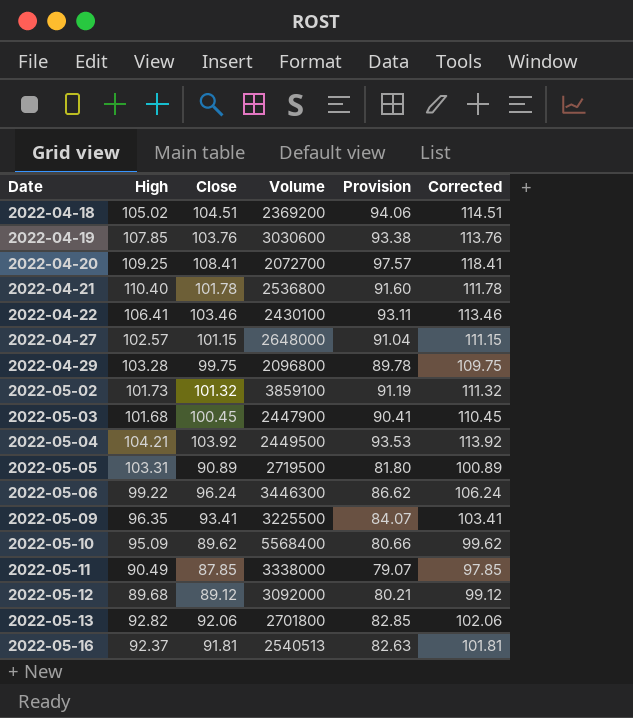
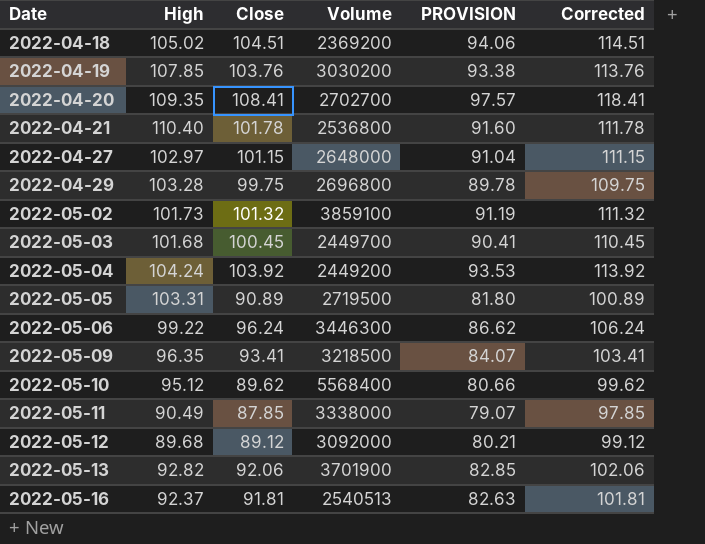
column name: Provision -> PROVISION
row 2022-04-22: 106.41 | 103.46 | 2430100 | 93.11 | 113.46 -> none
2022-04-19 | Volume: 3030600 -> 3030200
2022-04-20 | High: 109.25 -> 109.35
2022-04-20 | Volume: 2072700 -> 2702700
2022-04-27 | High: 102.57 -> 102.97
2022-04-29 | Volume: 2096800 -> 2696800
2022-05-03 | Volume: 2447900 -> 2449700
2022-05-04 | High: 104.21 -> 104.24
2022-05-04 | Volume: 2449500 -> 2449200
2022-05-09 | Volume: 3225500 -> 3218500
2022-05-10 | High: 95.09 -> 95.12
2022-05-13 | Volume: 2701800 -> 3701900

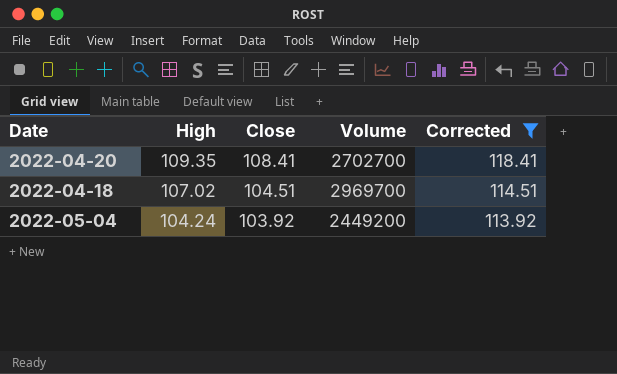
filter: none -> Corrected >= 113.92
row order: Date ascending -> High descending
column PROVISION | formula: [Close] * 0.9 -> none
2022-04-18 | High: 105.02 -> 107.02
2022-04-18 | Volume: 2369200 -> 2969700

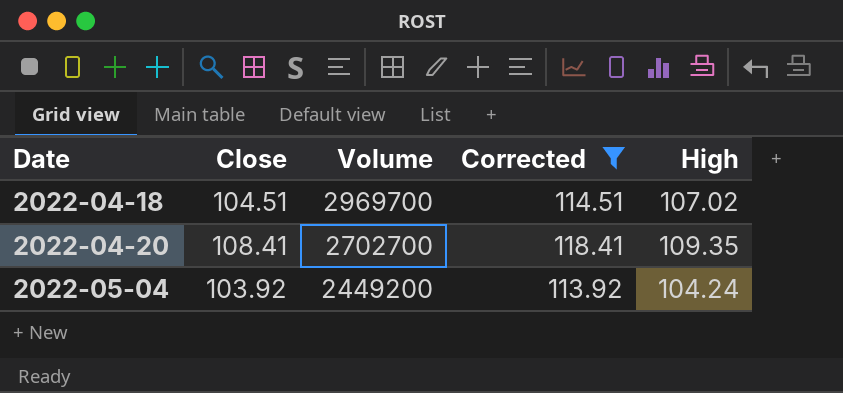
row order: High descending -> Date ascending
column High | position: 2 -> 5

